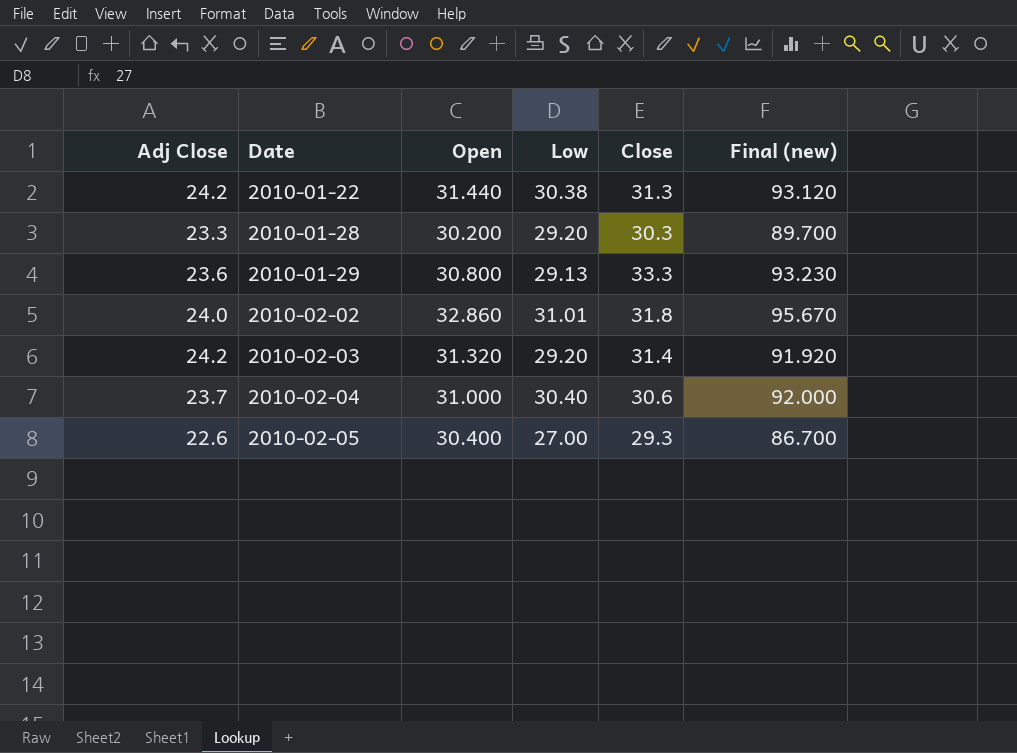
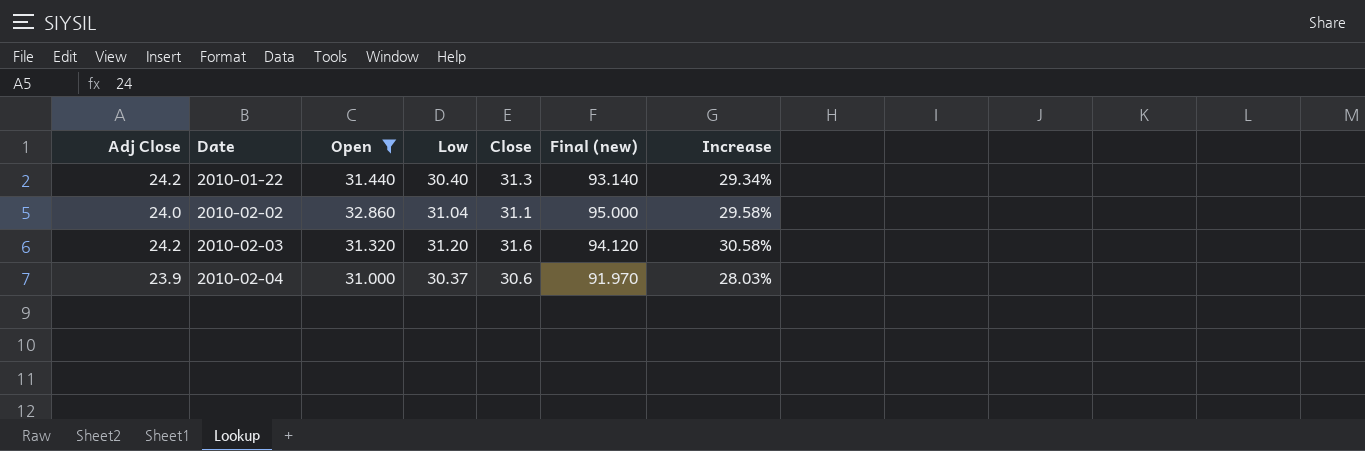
filter: none -> Open >= 31.000
column Increase | formula: none -> ([Close] - [Adj Close]) / [Adj Close]
2010-01-22 | Low: 30.38 -> 30.40
2010-01-22 | Final (new): 93.120 -> 93.140
2010-02-02 | Low: 31.01 -> 31.04
2010-02-02 | Close: 31.8 -> 31.1
2010-02-02 | Final (new): 95.670 -> 95.000
2010-02-03 | Low: 29.20 -> 31.20
2010-02-03 | Close: 31.4 -> 31.6
2010-02-03 | Final (new): 91.920 -> 94.120
2010-02-04 | Adj Close: 23.7 -> 23.9
2010-02-04 | Low: 30.40 -> 30.37
2010-02-04 | Final (new): 92.000 -> 91.970

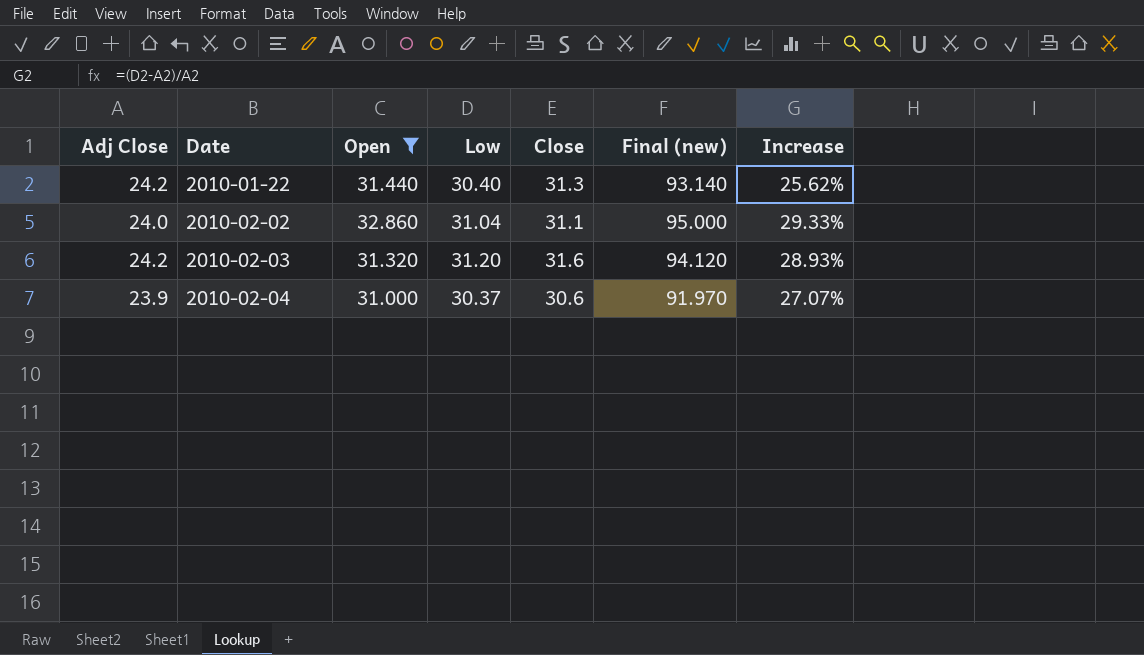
column Increase | formula: ([Close] - [Adj Close]) / [Adj Close] -> ([Low] - [Adj Close]) / [Adj Close]

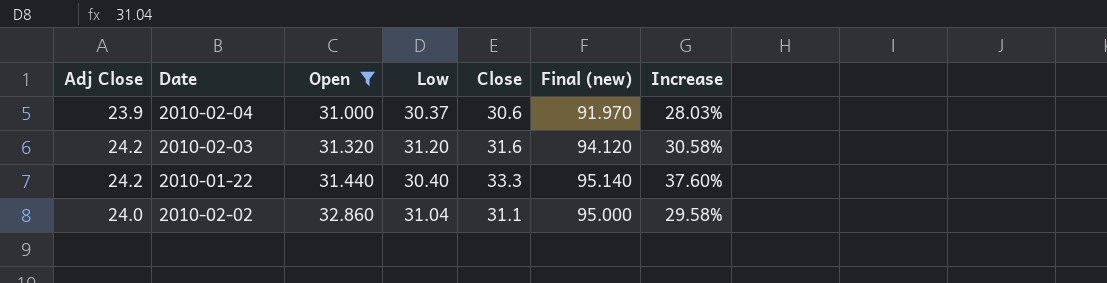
row order: Date ascending -> Open ascending
column Increase | formula: ([Low] - [Adj Close]) / [Adj Close] -> ([Close] - [Adj Close]) / [Adj Close]
2010-01-22 | Close: 31.3 -> 33.3
2010-01-22 | Final (new): 93.140 -> 95.140

